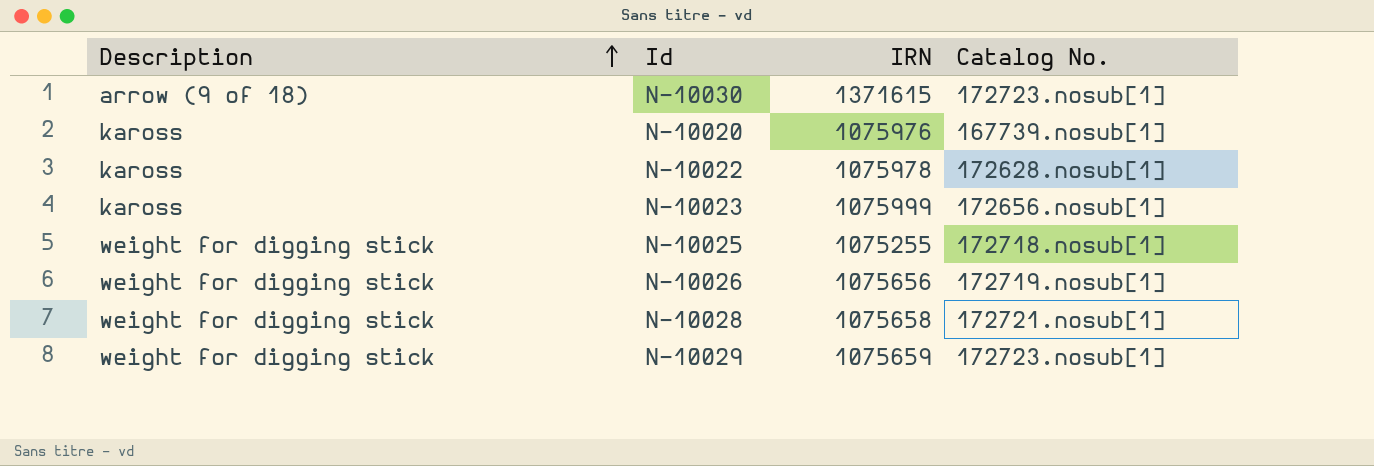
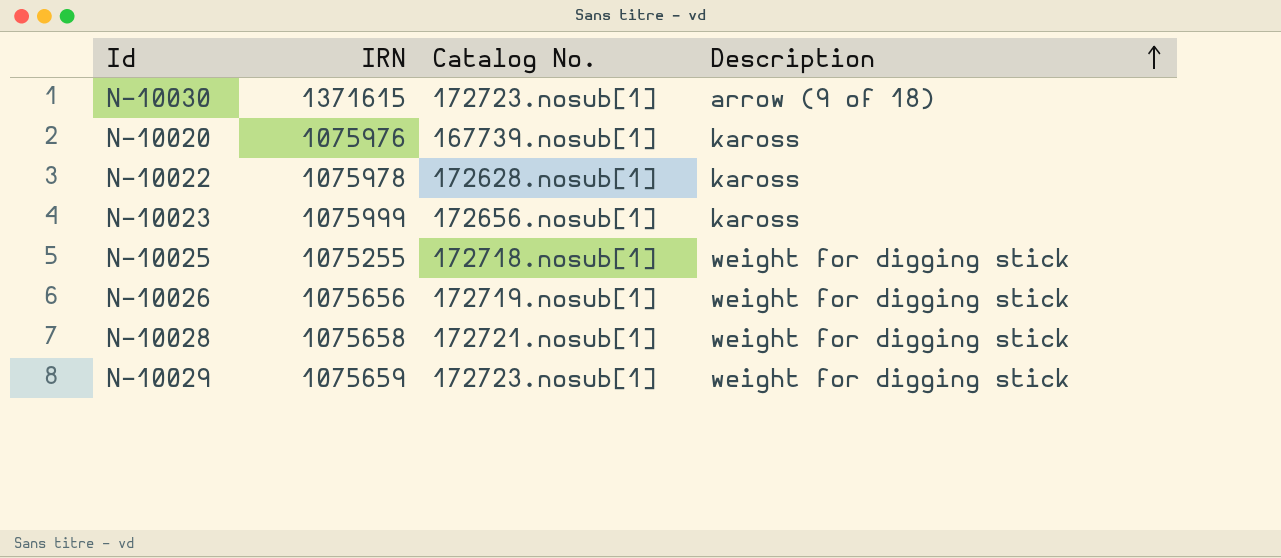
column Description | position: 1 -> 4

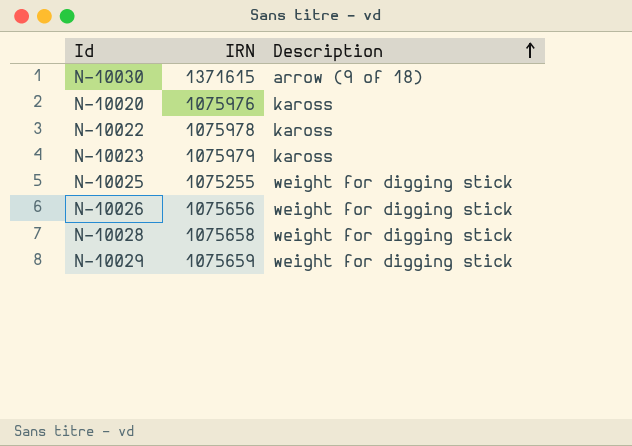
column Catalog No. | position: 3 -> none
N-10023 | IRN: 1075999 -> 1075979

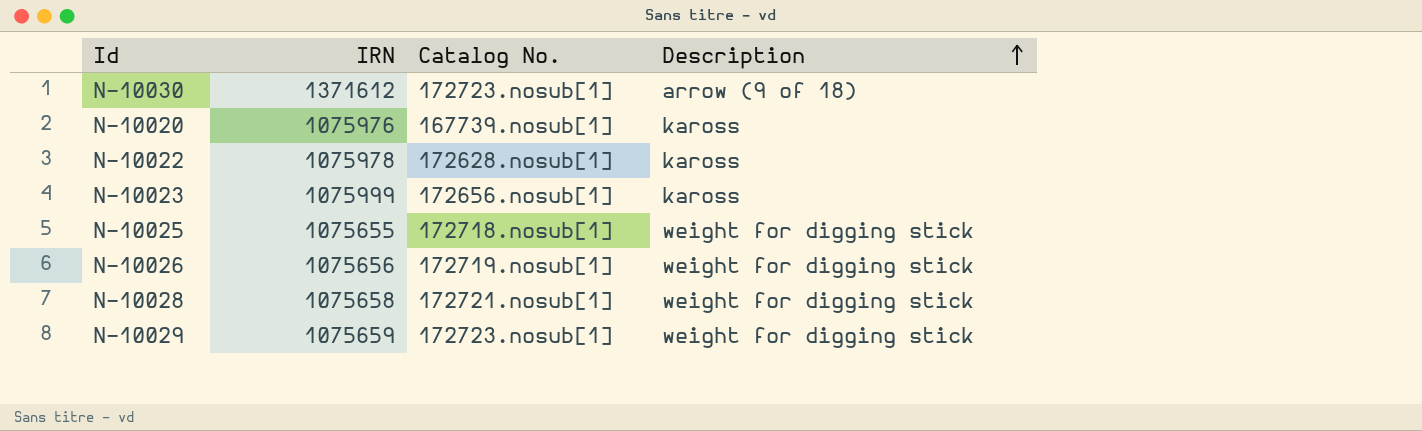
column Catalog No. | position: none -> 3
N-10030 | IRN: 1371615 -> 1371612
N-10023 | IRN: 1075979 -> 1075999
N-10025 | IRN: 1075255 -> 1075655

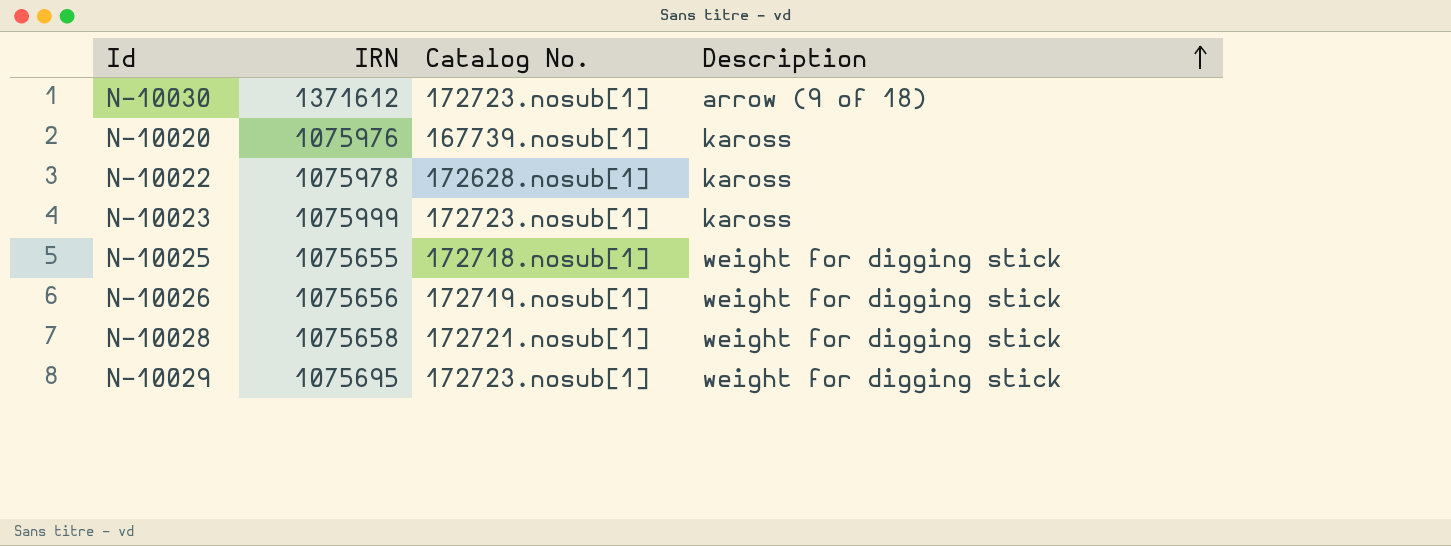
N-10023 | Catalog No.: 172656.nosub[1] -> 172723.nosub[1]
N-10029 | IRN: 1075659 -> 1075695

